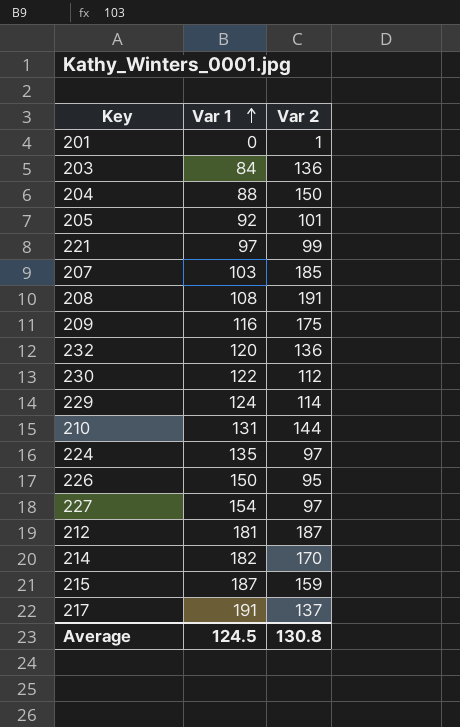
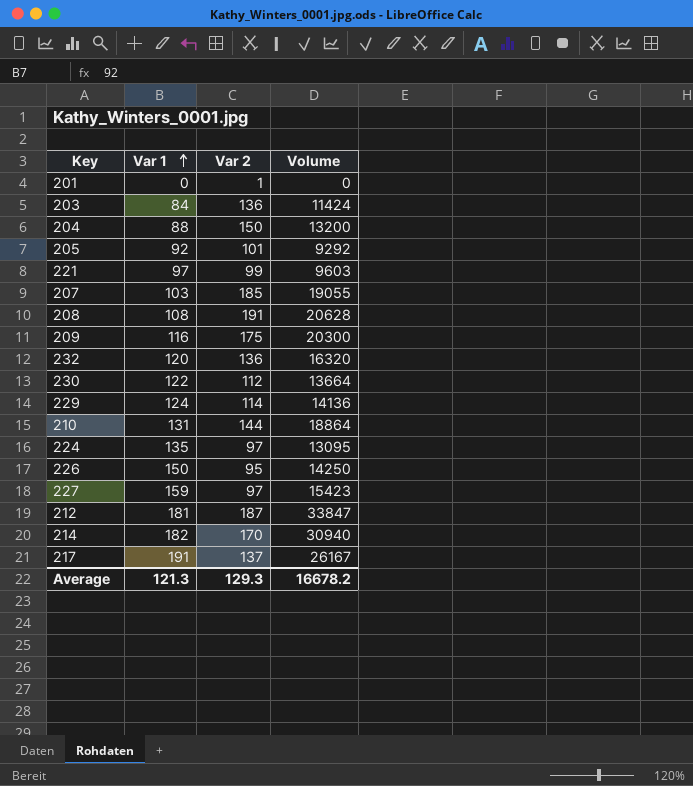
column Volume | formula: none -> [Var 1] * [Var 2]
row 215: 187 | 159 -> none
227 | Var 1: 154 -> 159
Average | Var 1: 124.5 -> 121.3
Average | Var 2: 130.8 -> 129.3

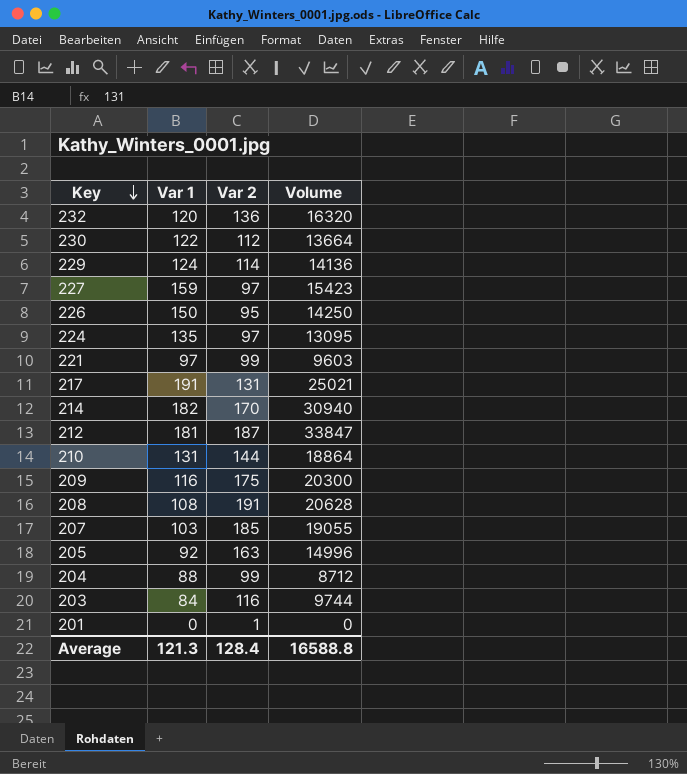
row order: Var 1 ascending -> Key descending
217 | Var 2: 137 -> 131
217 | Volume: 26167 -> 25021
205 | Var 2: 101 -> 163
205 | Volume: 9292 -> 14996
204 | Var 2: 150 -> 99
204 | Volume: 13200 -> 8712
203 | Var 2: 136 -> 116
203 | Volume: 11424 -> 9744
Average | Var 2: 129.3 -> 128.4
Average | Volume: 16678.2 -> 16588.8

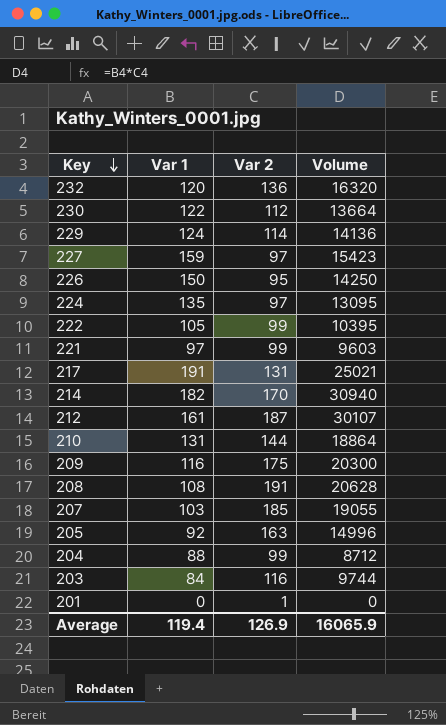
row 222: none -> 105 | 99 | 10395
212 | Var 1: 181 -> 161
212 | Volume: 33847 -> 30107
Average | Var 1: 121.3 -> 119.4
Average | Var 2: 128.4 -> 126.9
Average | Volume: 16588.8 -> 16065.9

